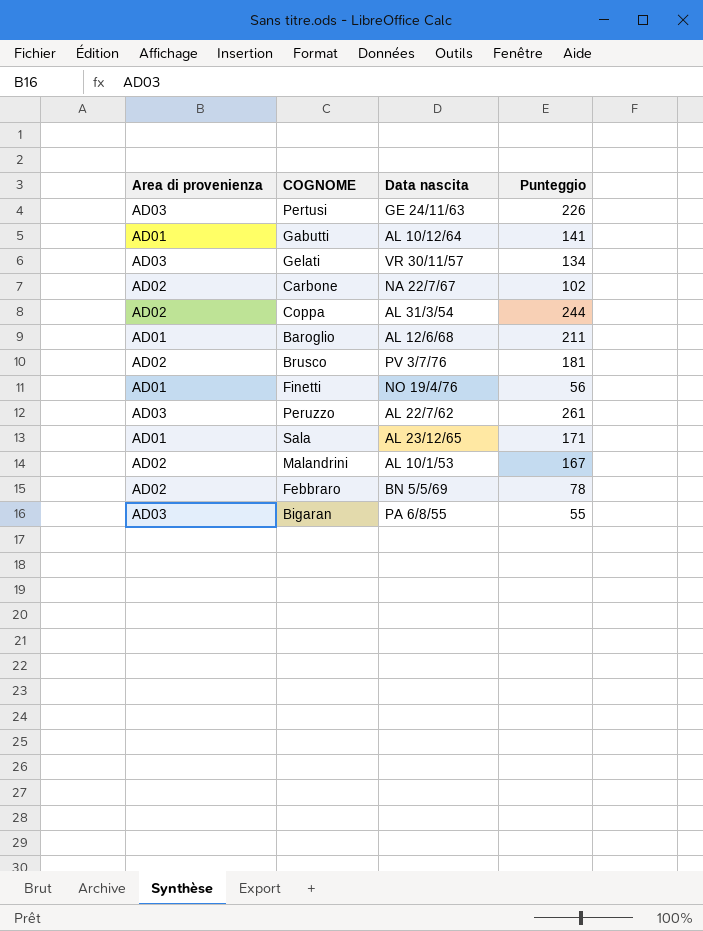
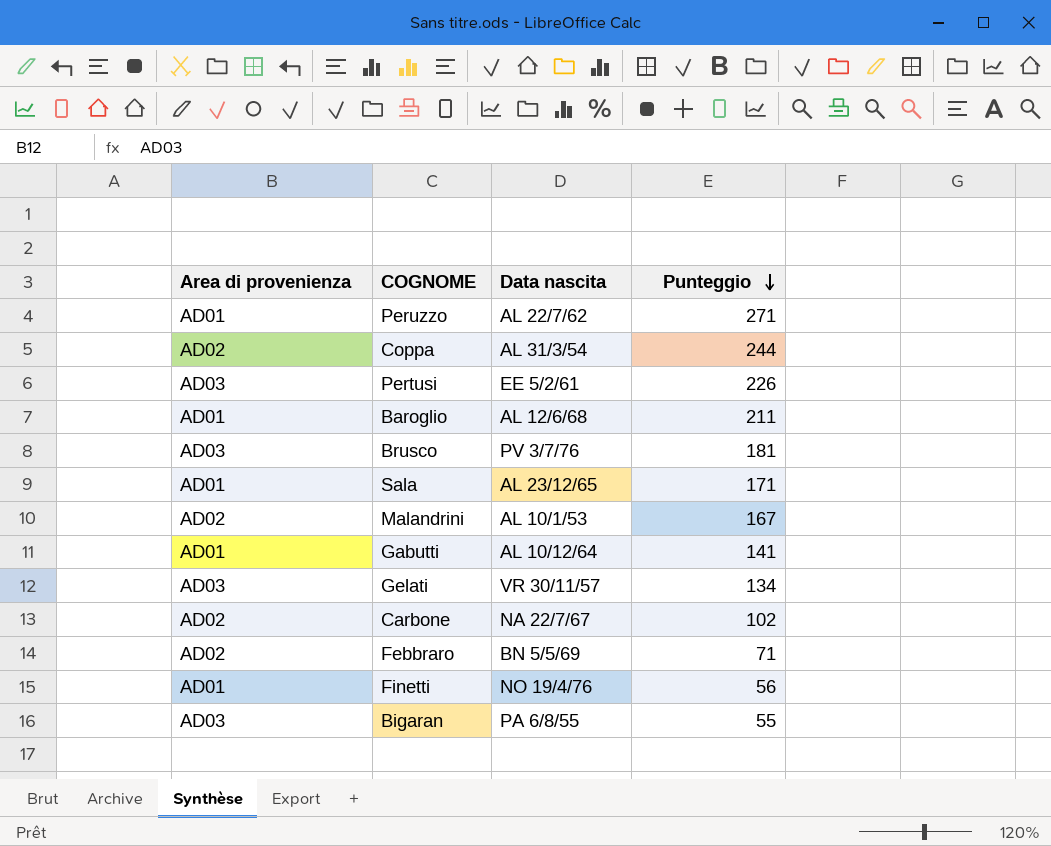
row order: none -> Punteggio descending
Peruzzo | Area di provenienza: AD03 -> AD01
Peruzzo | Punteggio: 261 -> 271
Pertusi | Data nascita: GE 24/11/63 -> EE 5/2/61
Brusco | Area di provenienza: AD02 -> AD03
Febbraro | Punteggio: 78 -> 71

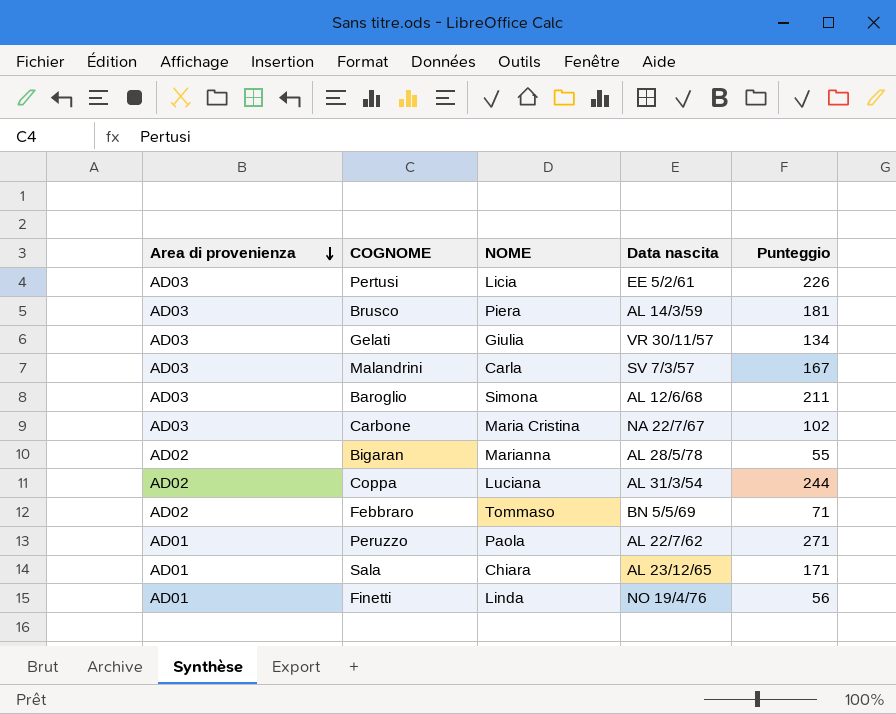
row order: Punteggio descending -> Area di provenienza descending
column NOME | position: none -> 3
row Gabutti: AD01 | AL 10/12/64 | 141 -> none
Brusco | Data nascita: PV 3/7/76 -> AL 14/3/59
Malandrini | Area di provenienza: AD02 -> AD03
Malandrini | Data nascita: AL 10/1/53 -> SV 7/3/57
Baroglio | Area di provenienza: AD01 -> AD03
Carbone | Area di provenienza: AD02 -> AD03
Bigaran | Area di provenienza: AD03 -> AD02
Bigaran | Data nascita: PA 6/8/55 -> AL 28/5/78

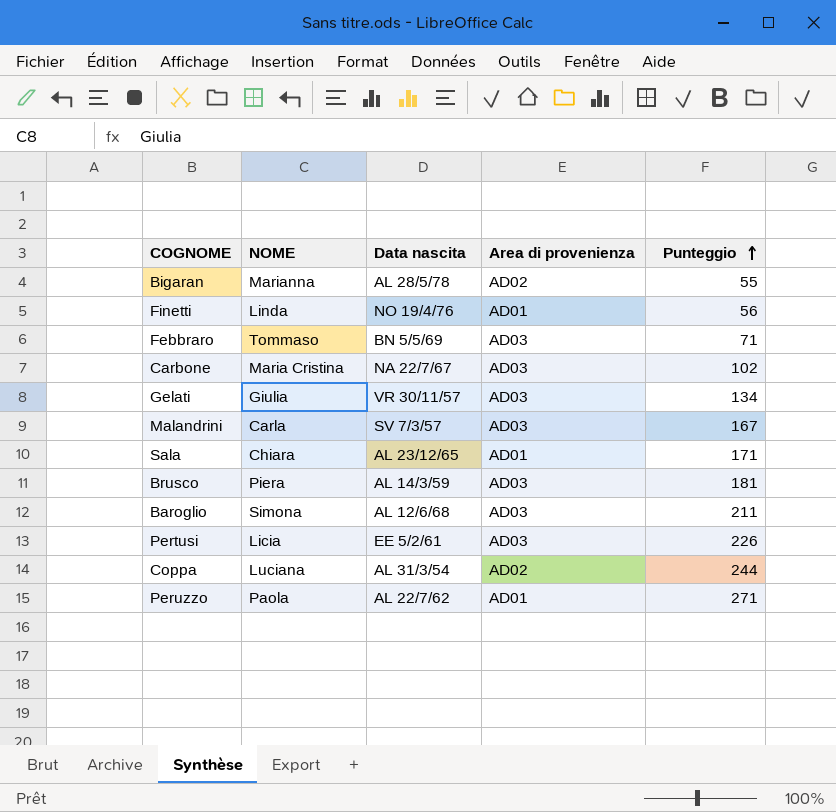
row order: Area di provenienza descending -> Punteggio ascending
column Area di provenienza | position: 1 -> 4
Febbraro | Area di provenienza: AD02 -> AD03

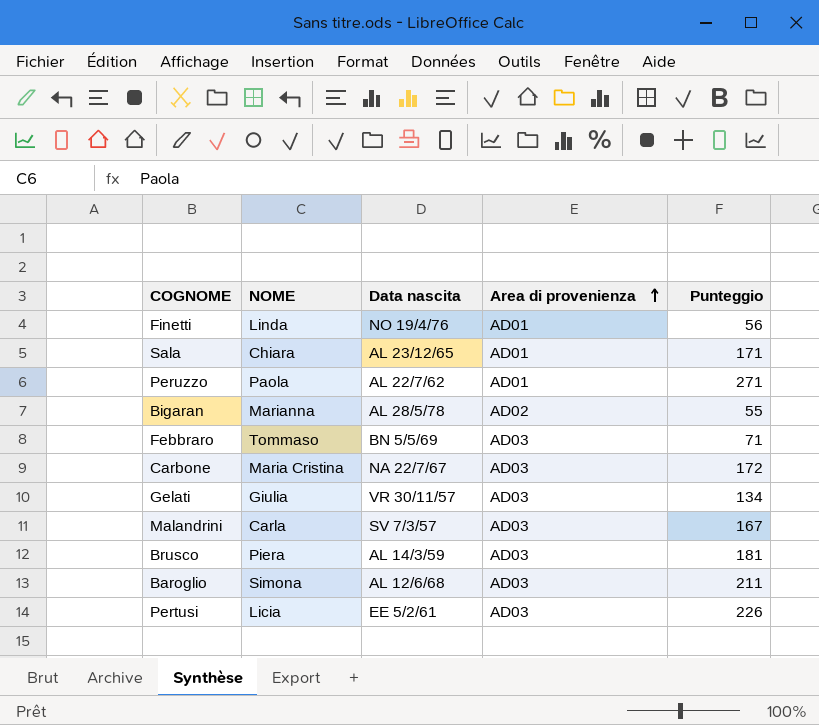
row order: Punteggio ascending -> Area di provenienza ascending
row Coppa: Luciana | AL 31/3/54 | AD02 | 244 -> none
Carbone | Punteggio: 102 -> 172

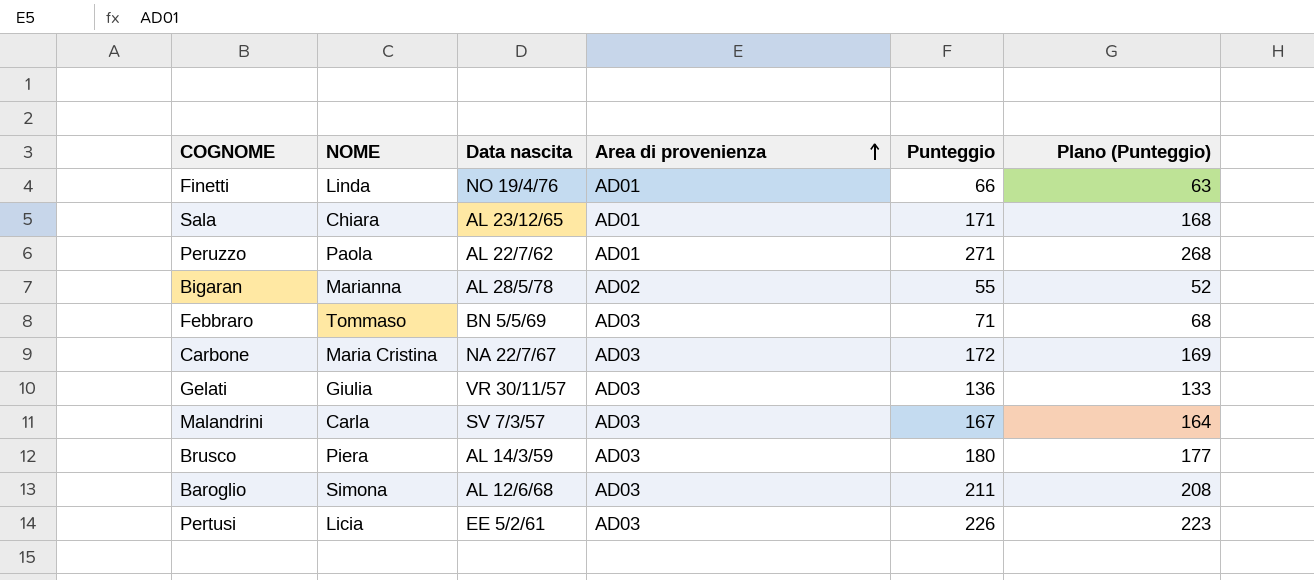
column Plano (Punteggio) | formula: none -> [Punteggio] - 3
Finetti | Punteggio: 56 -> 66
Gelati | Punteggio: 134 -> 136
Brusco | Punteggio: 181 -> 180

